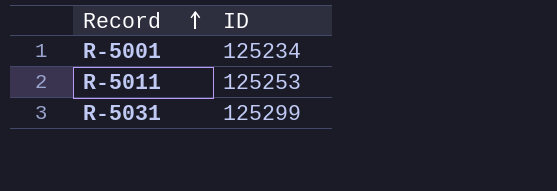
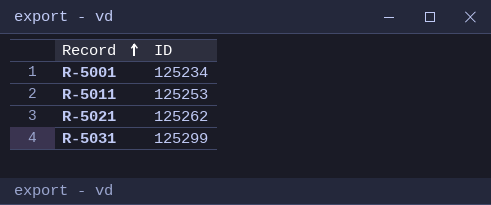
row R-5021: none -> 125262

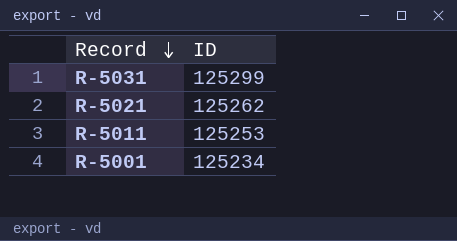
row order: Record ascending -> Record descending

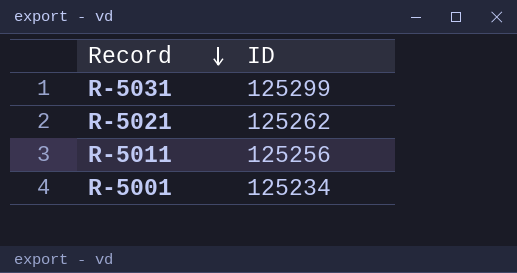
R-5011 | ID: 125253 -> 125256

